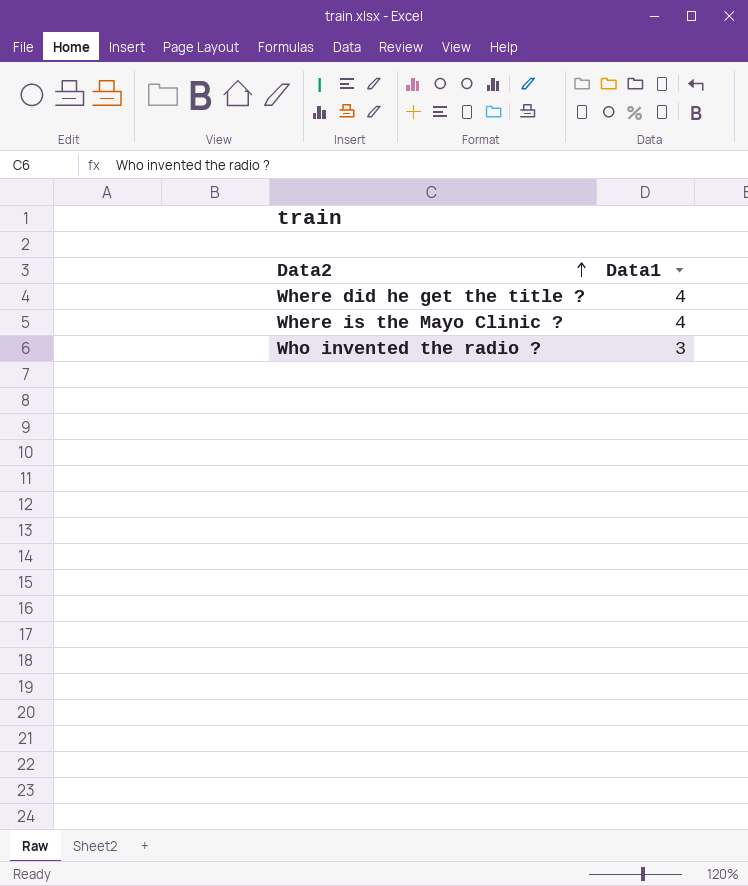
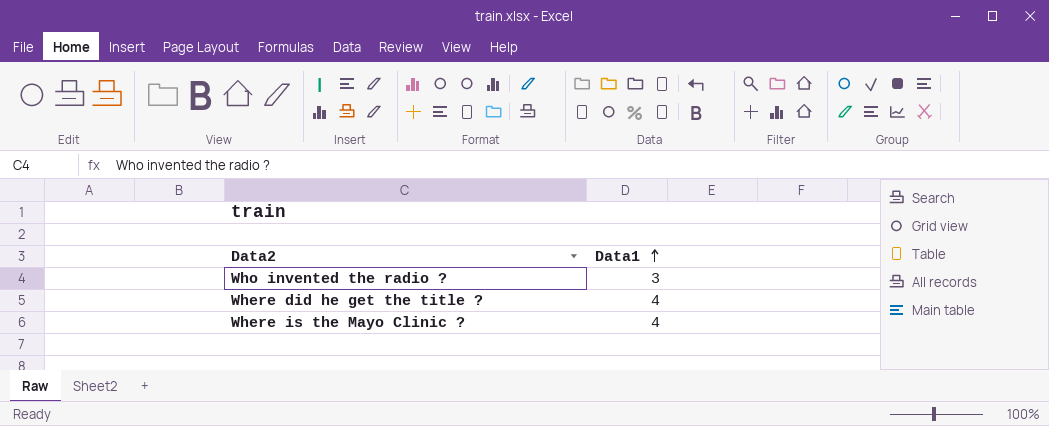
row order: Data2 ascending -> Data1 ascending

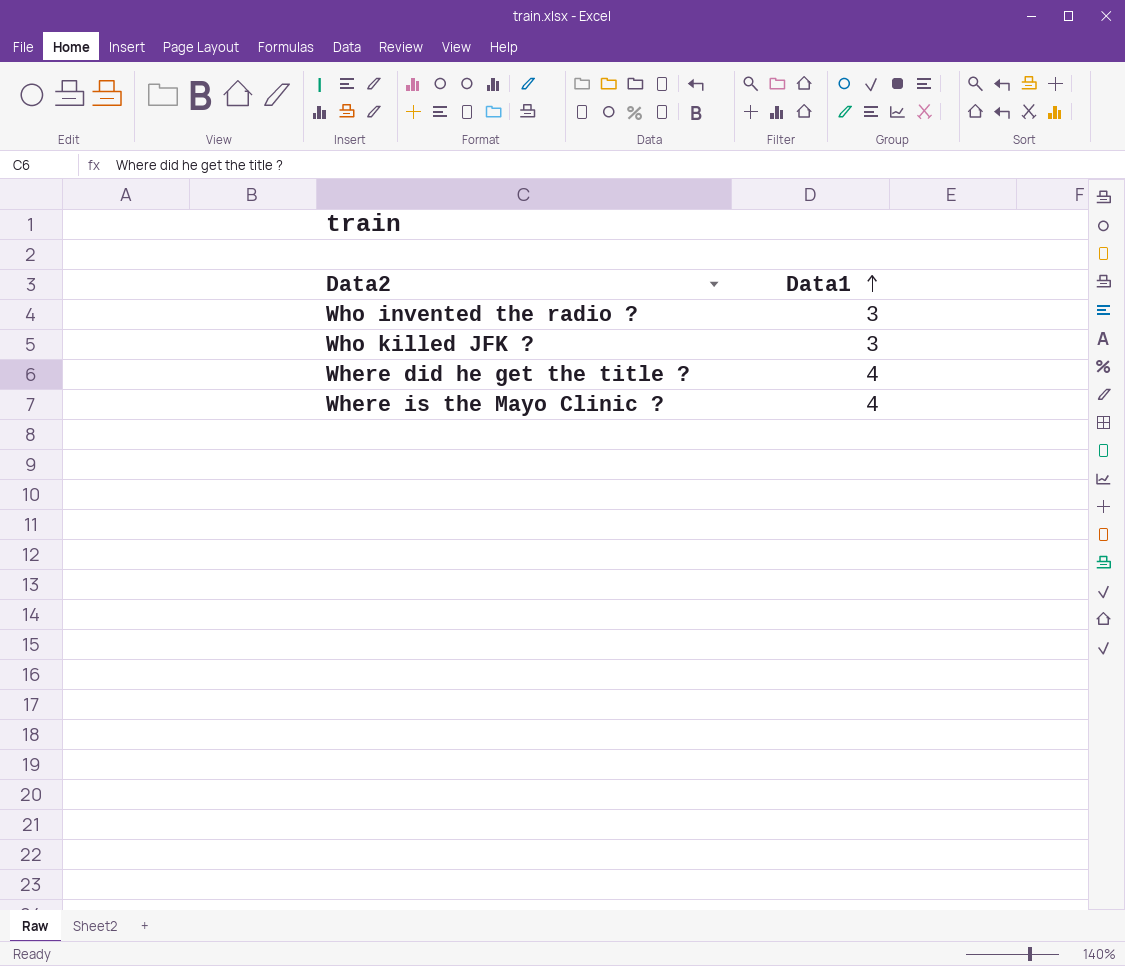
row Who killed JFK ?: none -> 3

